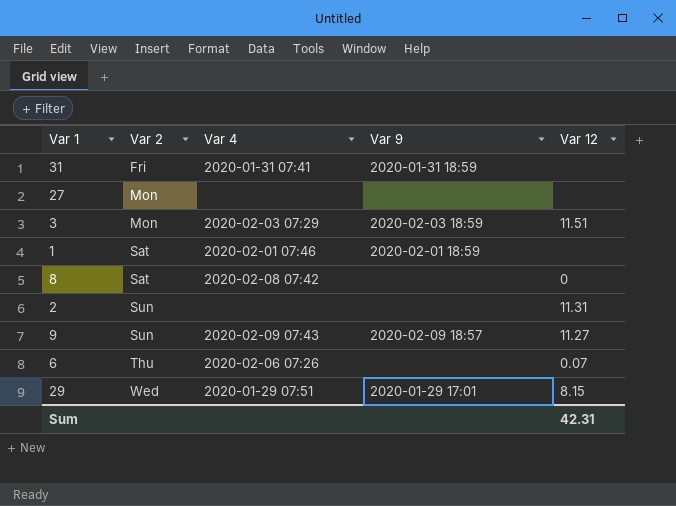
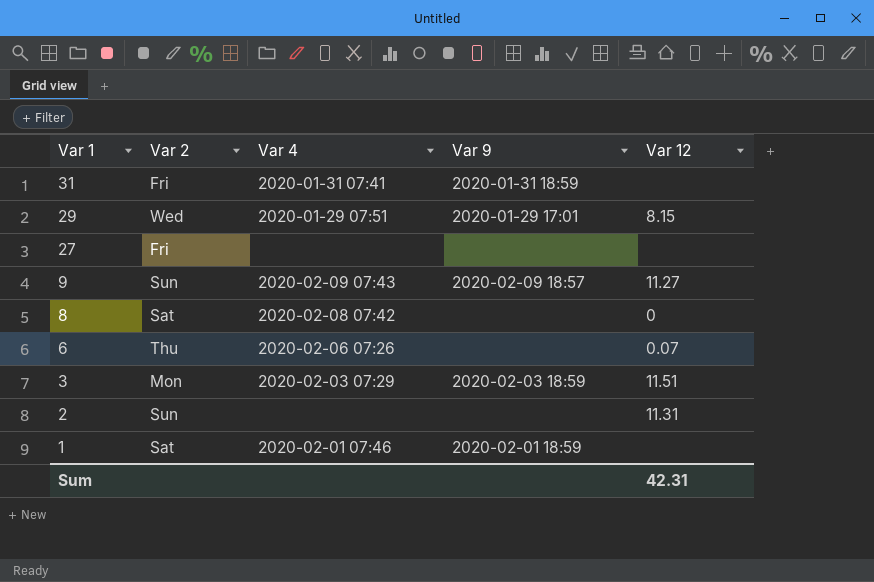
row order: Var 2 ascending -> Var 1 descending
27 | Var 2: Mon -> Fri

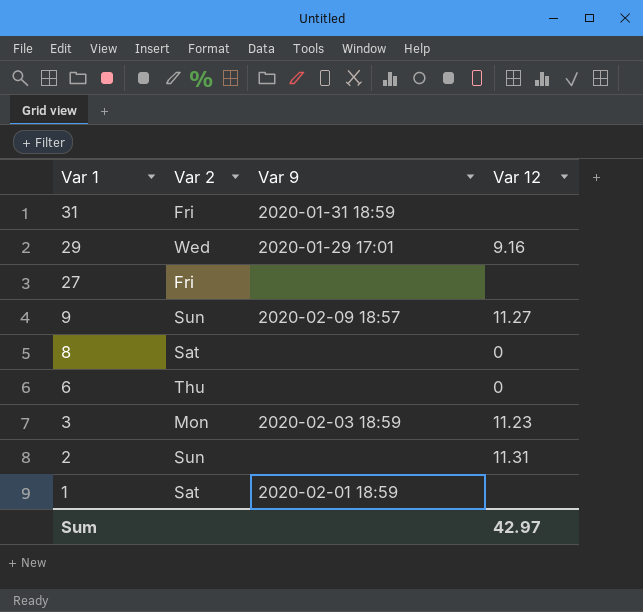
column Var 4 | position: 3 -> none
29 | Var 12: 8.15 -> 9.16
6 | Var 12: 0.07 -> 0
3 | Var 12: 11.51 -> 11.23
Sum | Var 12: 42.31 -> 42.97

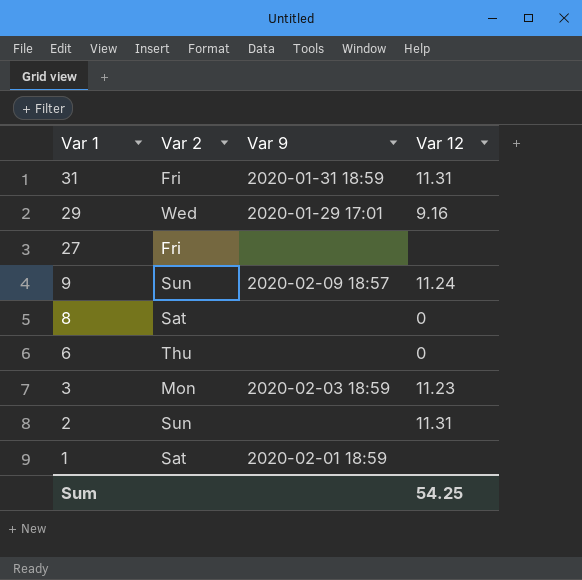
31 | Var 12: none -> 11.31
9 | Var 12: 11.27 -> 11.24
Sum | Var 12: 42.97 -> 54.25

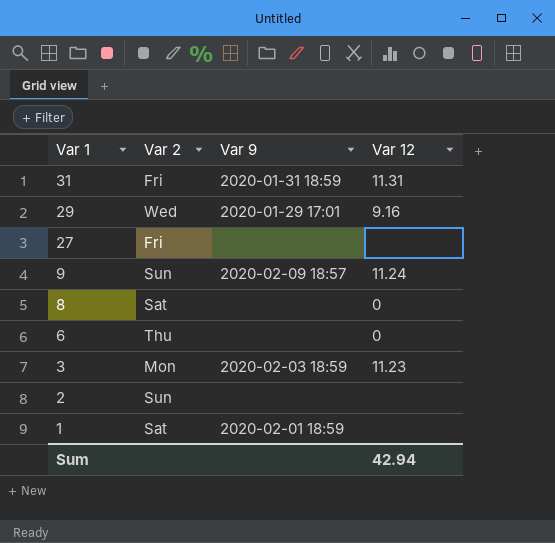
2 | Var 12: 11.31 -> none
Sum | Var 12: 54.25 -> 42.94

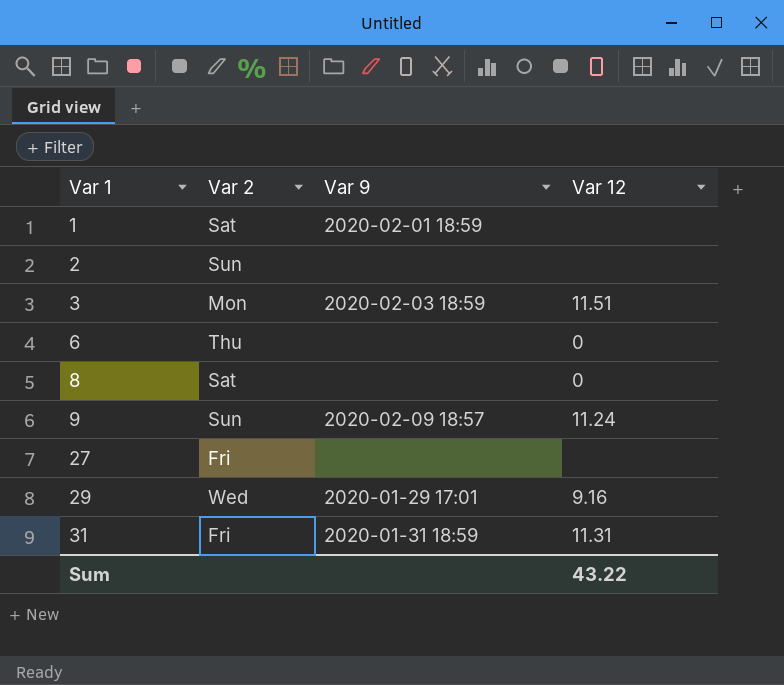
row order: Var 1 descending -> Var 1 ascending
3 | Var 12: 11.23 -> 11.51
Sum | Var 12: 42.94 -> 43.22

